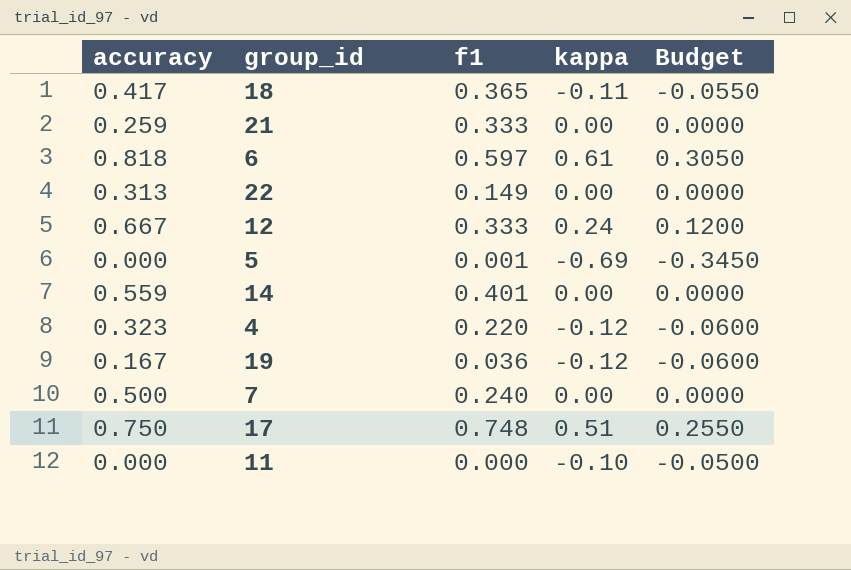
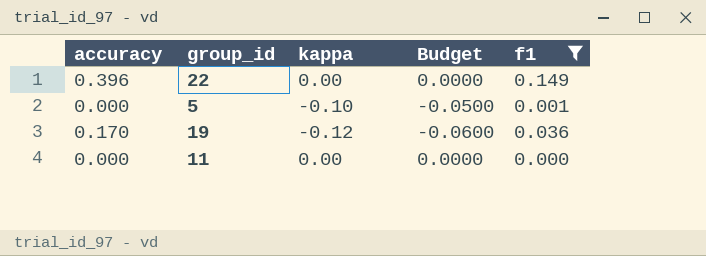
filter: none -> f1 <= 0.149
column f1 | position: 3 -> 5
22 | accuracy: 0.313 -> 0.396
5 | kappa: -0.69 -> -0.10
5 | Budget: -0.3450 -> -0.0500
19 | accuracy: 0.167 -> 0.170
11 | kappa: -0.10 -> 0.00
11 | Budget: -0.0500 -> 0.0000

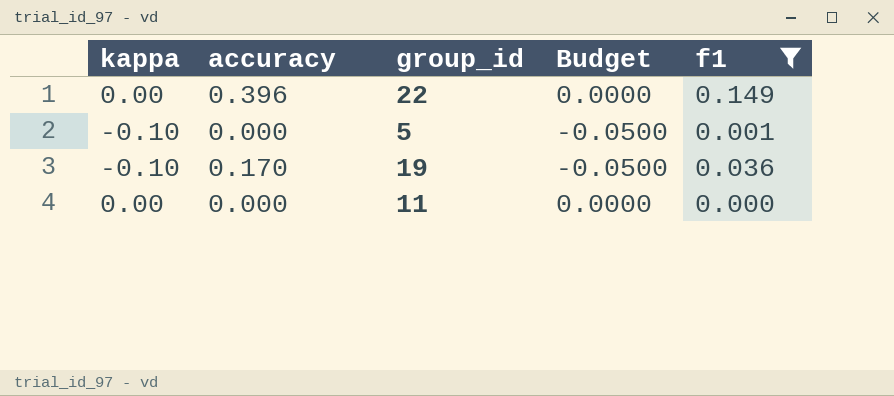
column kappa | position: 3 -> 1
19 | kappa: -0.12 -> -0.10
19 | Budget: -0.0600 -> -0.0500

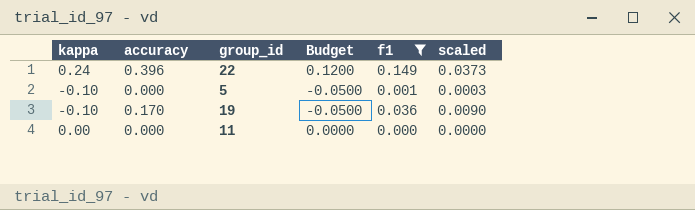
column scaled | formula: none -> [f1] * 0.25
22 | kappa: 0.00 -> 0.24
22 | Budget: 0.0000 -> 0.1200

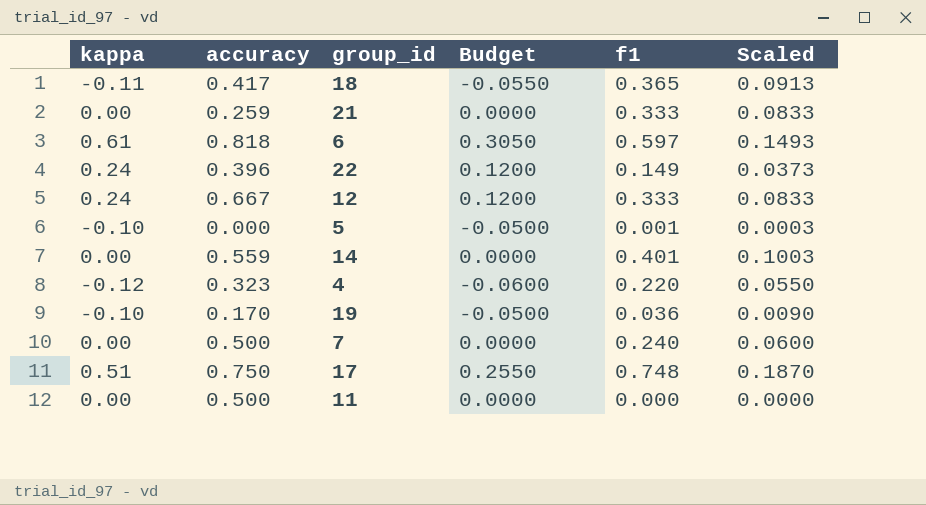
filter: f1 <= 0.149 -> none
column name: scaled -> Scaled
11 | accuracy: 0.000 -> 0.500

